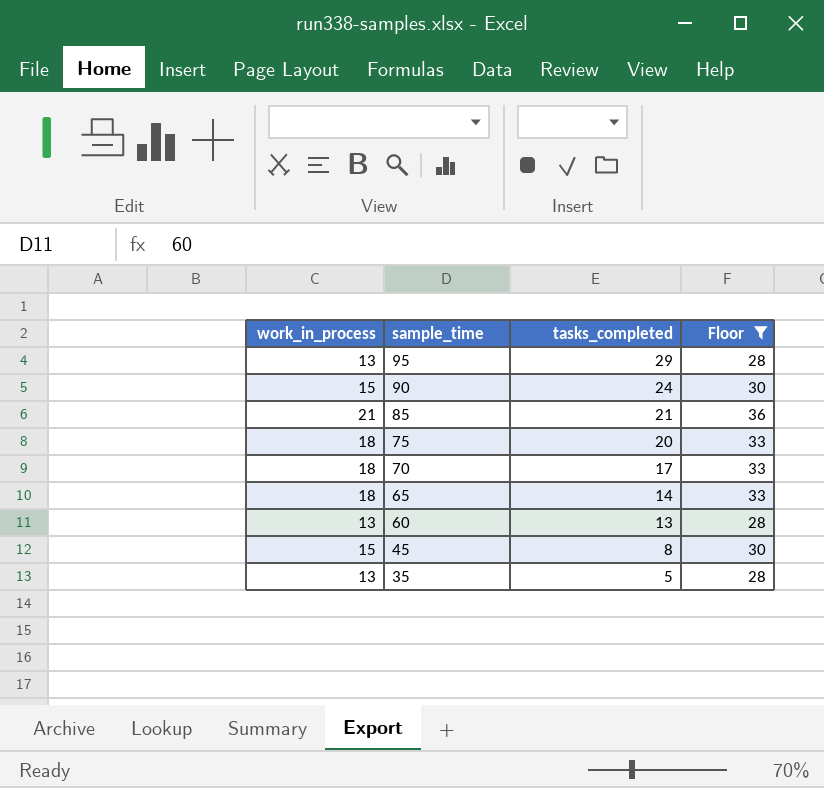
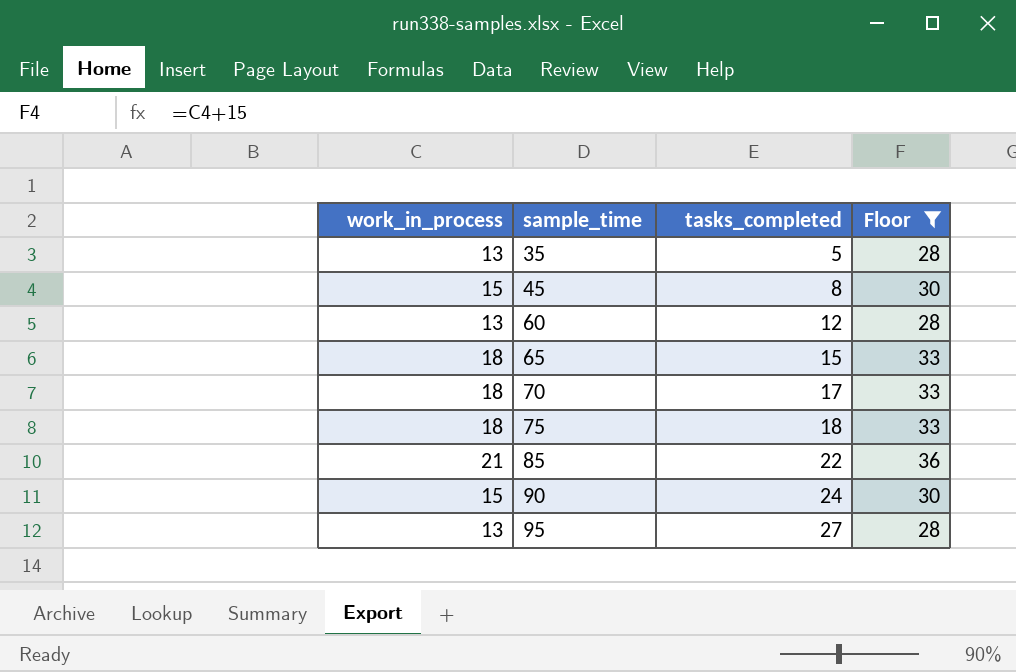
row order: sample_time descending -> sample_time ascending
60 | tasks_completed: 13 -> 12
65 | tasks_completed: 14 -> 15
75 | tasks_completed: 20 -> 18
85 | tasks_completed: 21 -> 22
95 | tasks_completed: 29 -> 27

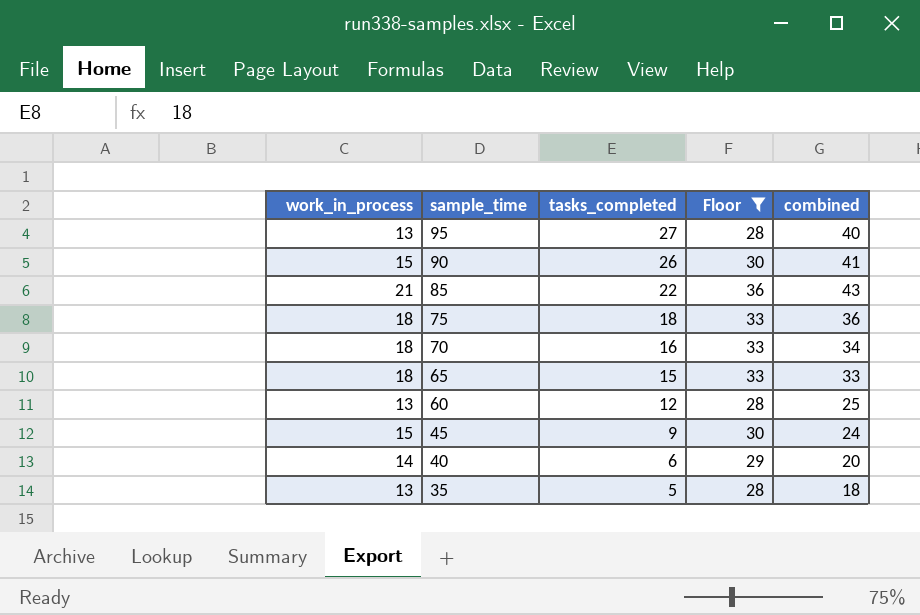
row order: sample_time ascending -> sample_time descending
column combined | formula: none -> [work_in_process] + [tasks_completed]
90 | tasks_completed: 24 -> 26
70 | tasks_completed: 17 -> 16
45 | tasks_completed: 8 -> 9
row 40: none -> 14 | 6 | 29 | 20

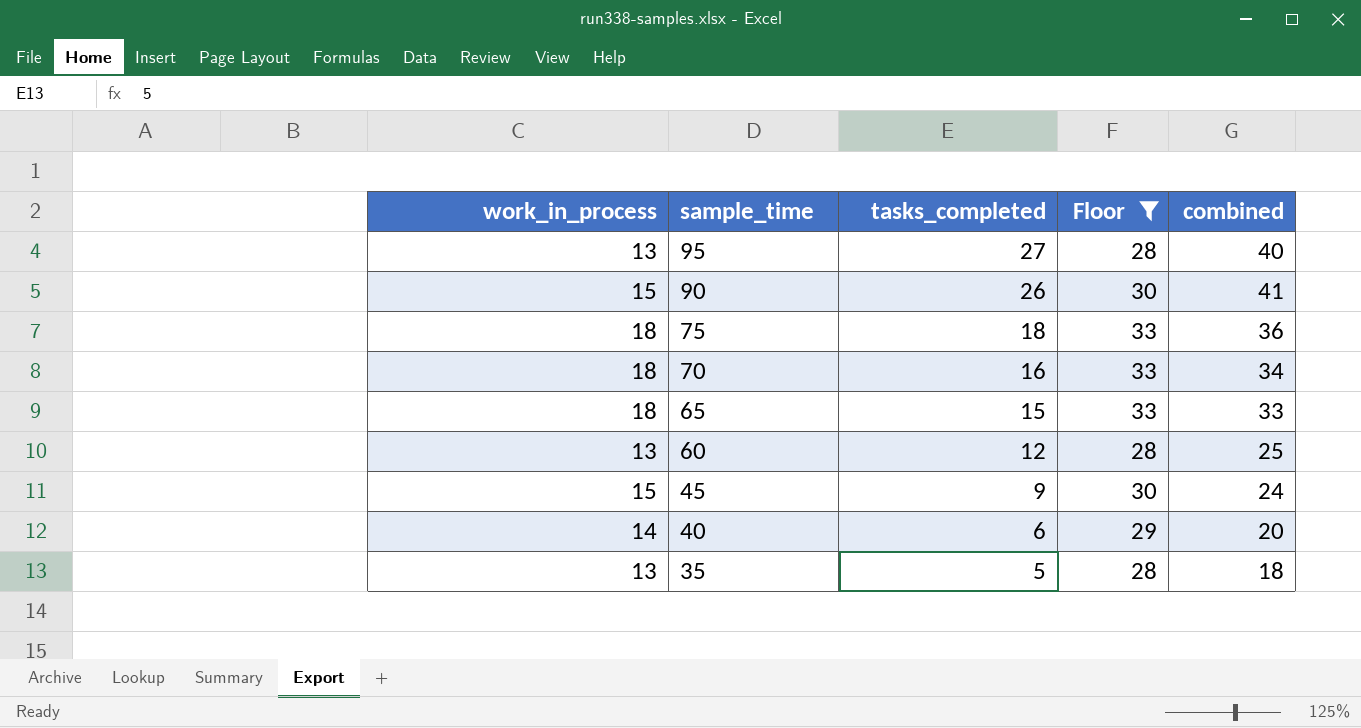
row 85: 21 | 22 | 36 | 43 -> none

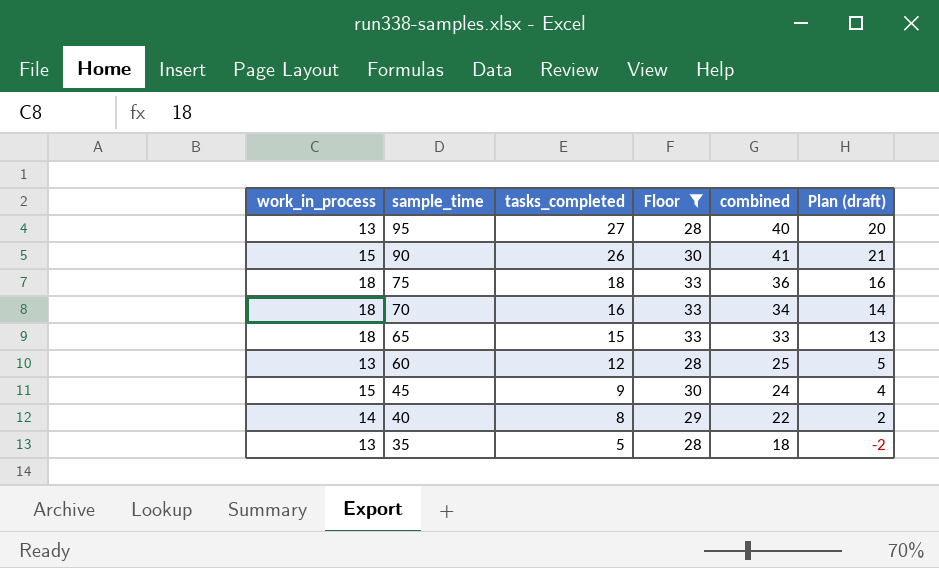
column Plan (draft) | formula: none -> [combined] - 20
40 | tasks_completed: 6 -> 8
40 | combined: 20 -> 22

